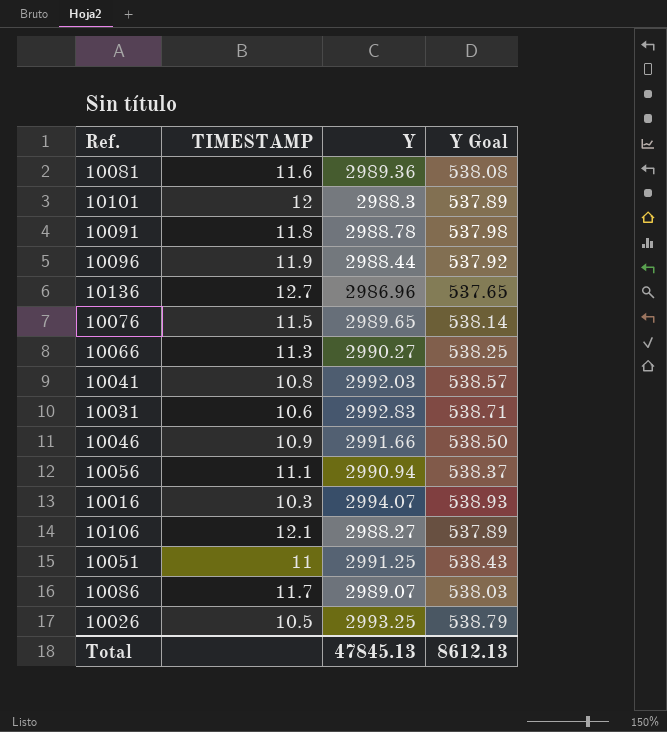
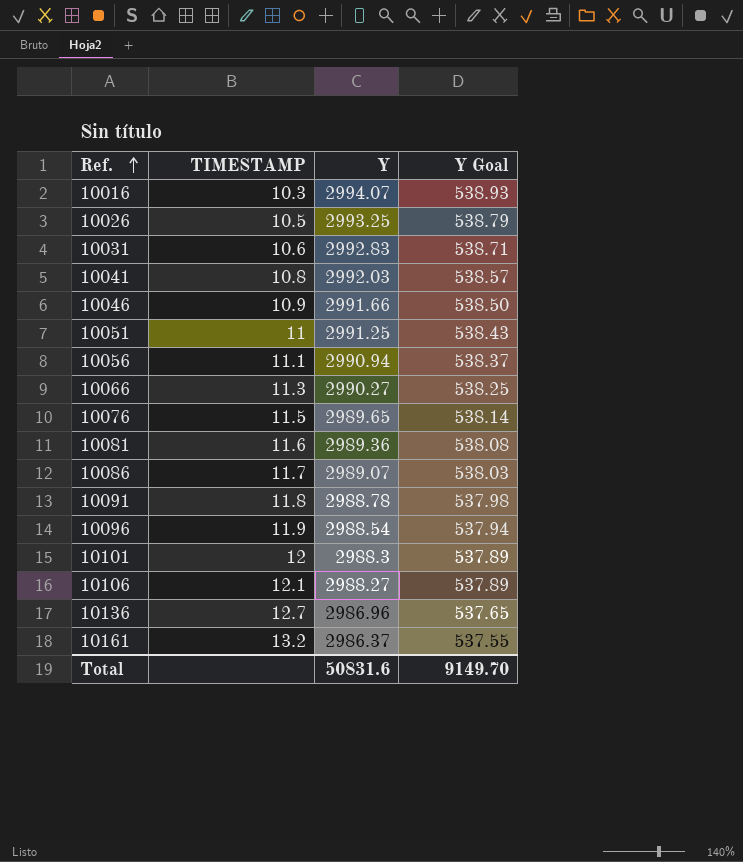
row order: none -> Ref. ascending
10096 | Y: 2988.44 -> 2988.54
10096 | Y Goal: 537.92 -> 537.94
row 10161: none -> 13.2 | 2986.37 | 537.55
Total | Y: 47845.13 -> 50831.6
Total | Y Goal: 8612.13 -> 9149.70

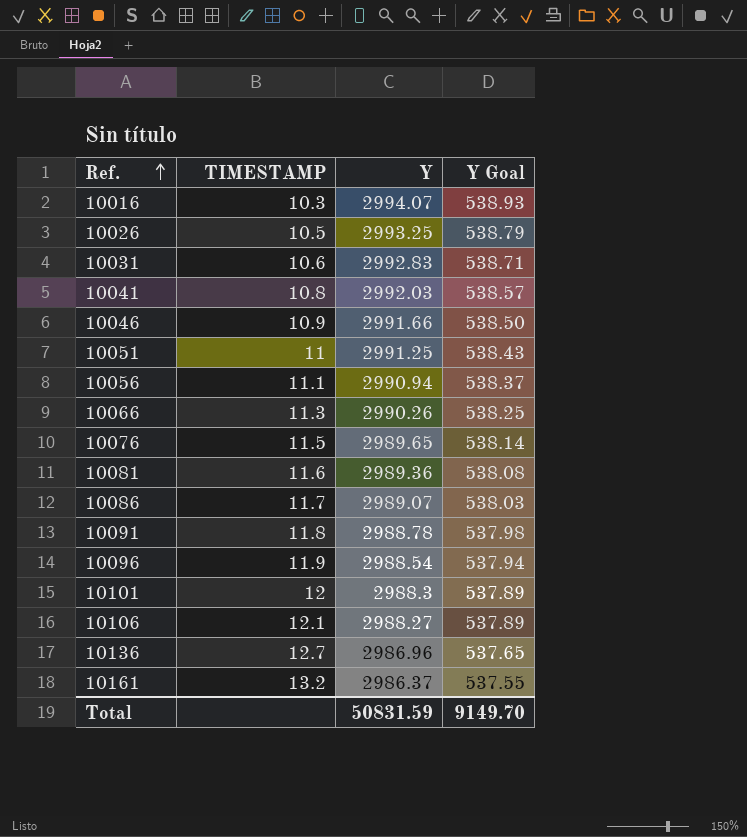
10066 | Y: 2990.27 -> 2990.26
Total | Y: 50831.6 -> 50831.59

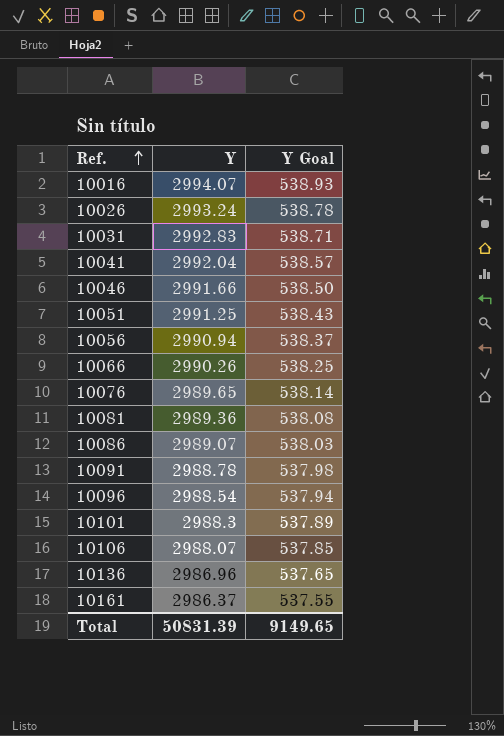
column TIMESTAMP | position: 2 -> none
10026 | Y: 2993.25 -> 2993.24
10026 | Y Goal: 538.79 -> 538.78
10041 | Y: 2992.03 -> 2992.04
10106 | Y: 2988.27 -> 2988.07
10106 | Y Goal: 537.89 -> 537.85
Total | Y: 50831.59 -> 50831.39
Total | Y Goal: 9149.70 -> 9149.65

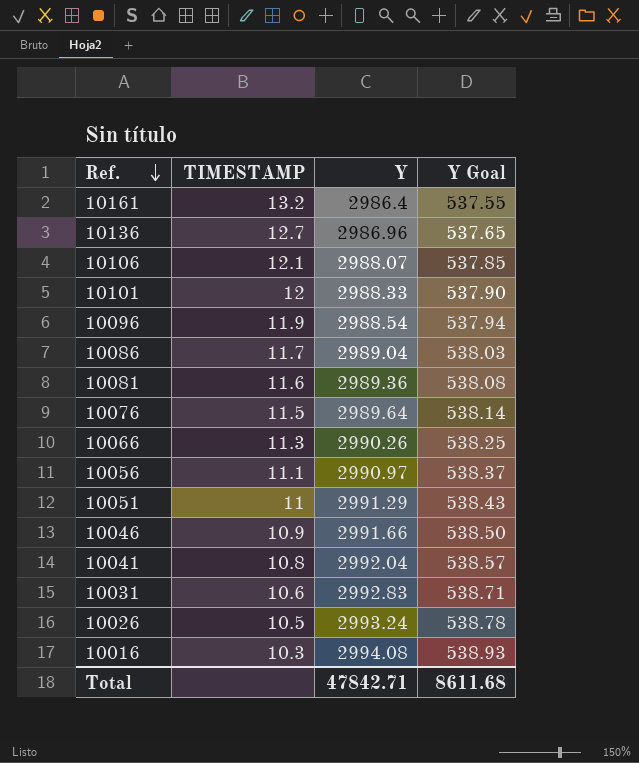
row order: Ref. ascending -> Ref. descending
column TIMESTAMP | position: none -> 2
row 10091: 2988.78 | 537.98 -> none
10161 | Y: 2986.37 -> 2986.4
10101 | Y: 2988.3 -> 2988.33
10101 | Y Goal: 537.89 -> 537.90
10086 | Y: 2989.07 -> 2989.04
10076 | Y: 2989.65 -> 2989.64
10056 | Y: 2990.94 -> 2990.97
10051 | Y: 2991.25 -> 2991.29
10016 | Y: 2994.07 -> 2994.08
Total | Y: 50831.39 -> 47842.71
Total | Y Goal: 9149.65 -> 8611.68

